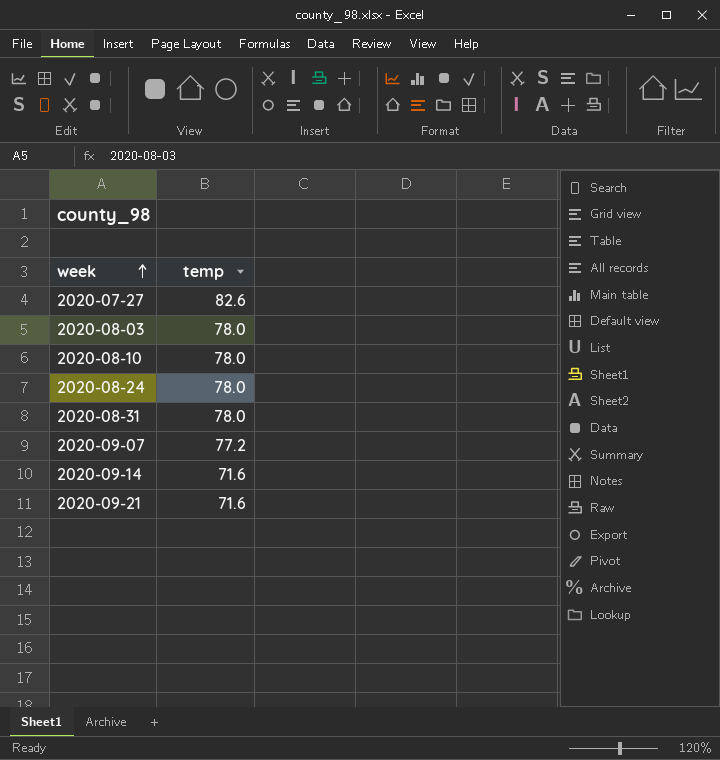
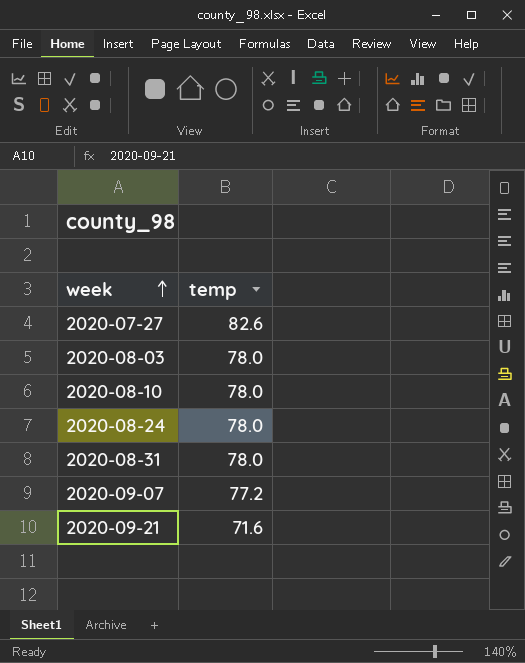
row 2020-09-14: 71.6 -> none

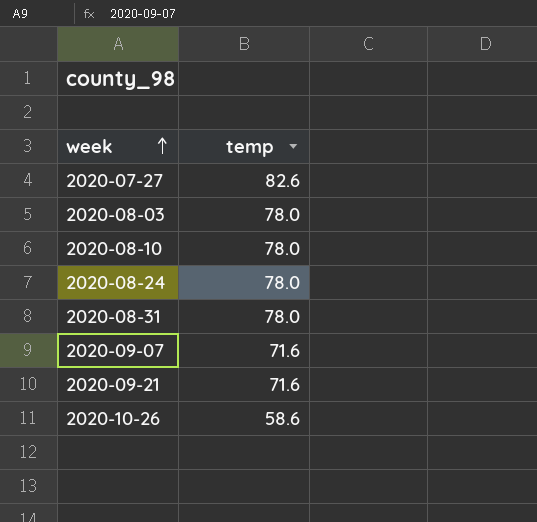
2020-09-07 | temp: 77.2 -> 71.6
row 2020-10-26: none -> 58.6

